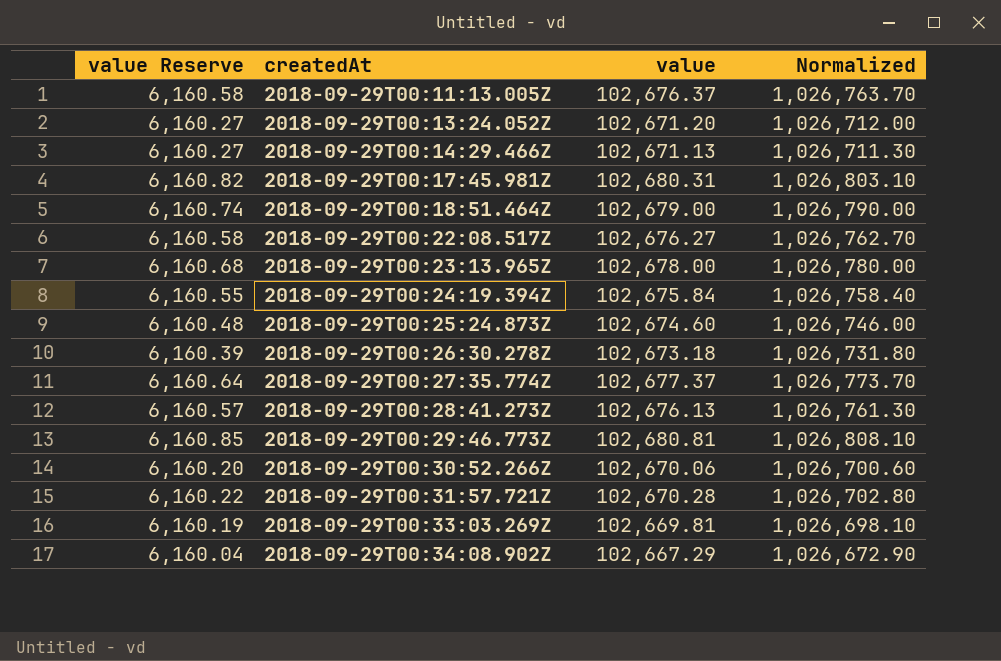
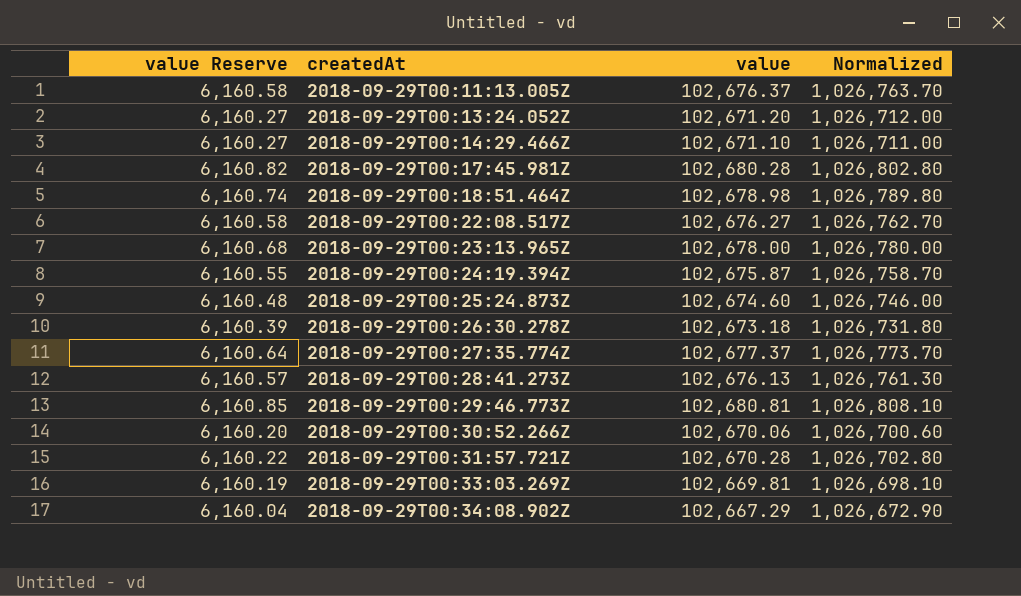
2018-09-29T00:14:29.466Z | value: 102,671.13 -> 102,671.10
2018-09-29T00:14:29.466Z | Normalized: 1,026,711.30 -> 1,026,711.00
2018-09-29T00:17:45.981Z | value: 102,680.31 -> 102,680.28
2018-09-29T00:17:45.981Z | Normalized: 1,026,803.10 -> 1,026,802.80
2018-09-29T00:18:51.464Z | value: 102,679.00 -> 102,678.98
2018-09-29T00:18:51.464Z | Normalized: 1,026,790.00 -> 1,026,789.80
2018-09-29T00:24:19.394Z | value: 102,675.84 -> 102,675.87
2018-09-29T00:24:19.394Z | Normalized: 1,026,758.40 -> 1,026,758.70

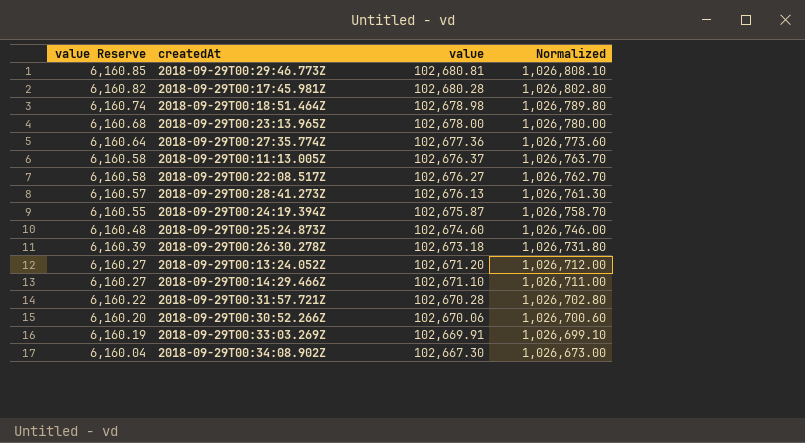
row order: createdAt ascending -> value Reserve descending
2018-09-29T00:27:35.774Z | value: 102,677.37 -> 102,677.36
2018-09-29T00:27:35.774Z | Normalized: 1,026,773.70 -> 1,026,773.60
2018-09-29T00:33:03.269Z | value: 102,669.81 -> 102,669.91
2018-09-29T00:33:03.269Z | Normalized: 1,026,698.10 -> 1,026,699.10
2018-09-29T00:34:08.902Z | value: 102,667.29 -> 102,667.30
2018-09-29T00:34:08.902Z | Normalized: 1,026,672.90 -> 1,026,673.00

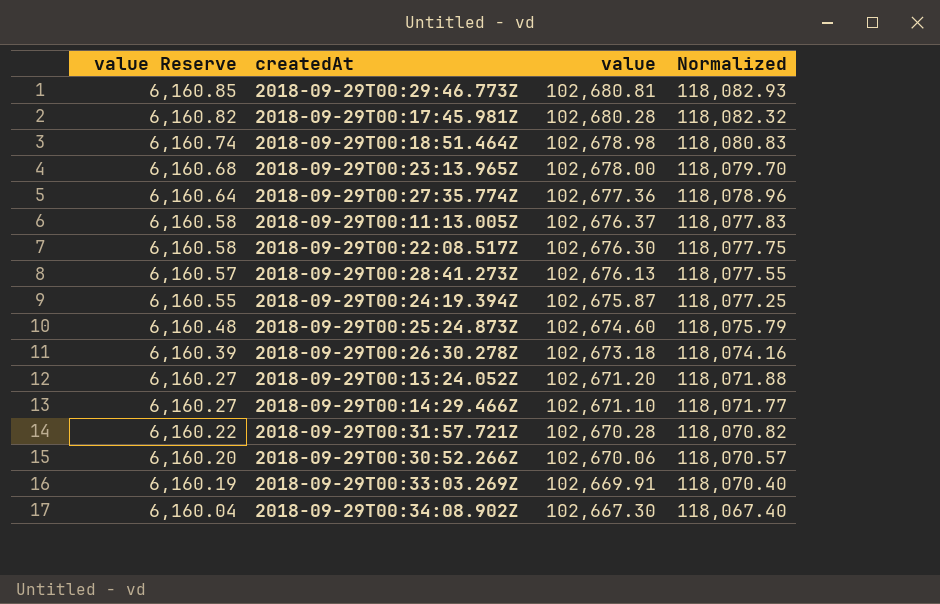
column Normalized | formula: [value] * 10 -> [value] * 1.15
2018-09-29T00:22:08.517Z | value: 102,676.27 -> 102,676.30

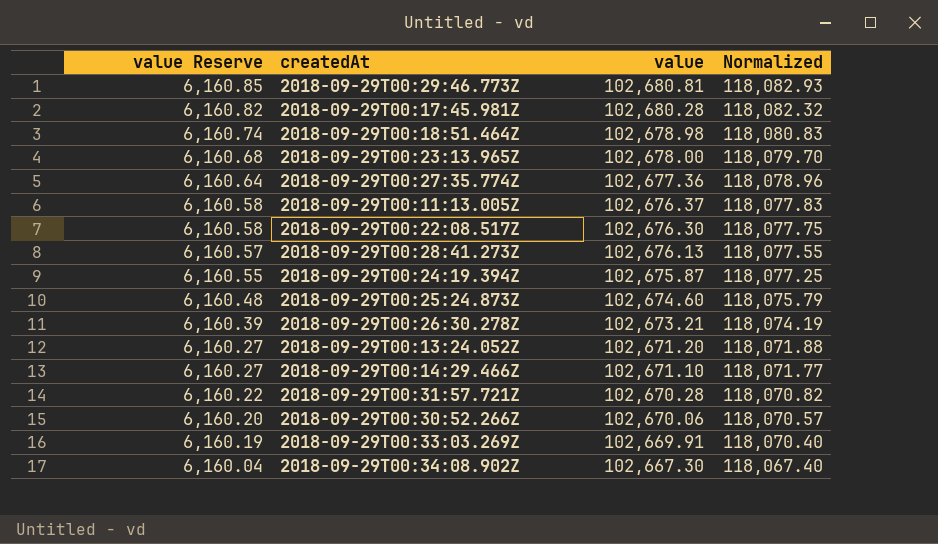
2018-09-29T00:26:30.278Z | value: 102,673.18 -> 102,673.21
2018-09-29T00:26:30.278Z | Normalized: 118,074.16 -> 118,074.19

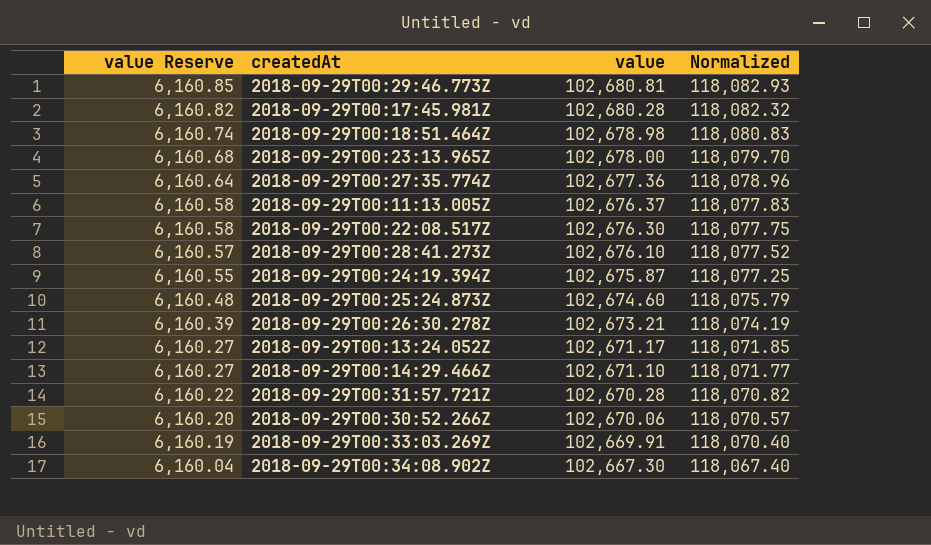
2018-09-29T00:28:41.273Z | value: 102,676.13 -> 102,676.10
2018-09-29T00:28:41.273Z | Normalized: 118,077.55 -> 118,077.52
2018-09-29T00:13:24.052Z | value: 102,671.20 -> 102,671.17
2018-09-29T00:13:24.052Z | Normalized: 118,071.88 -> 118,071.85

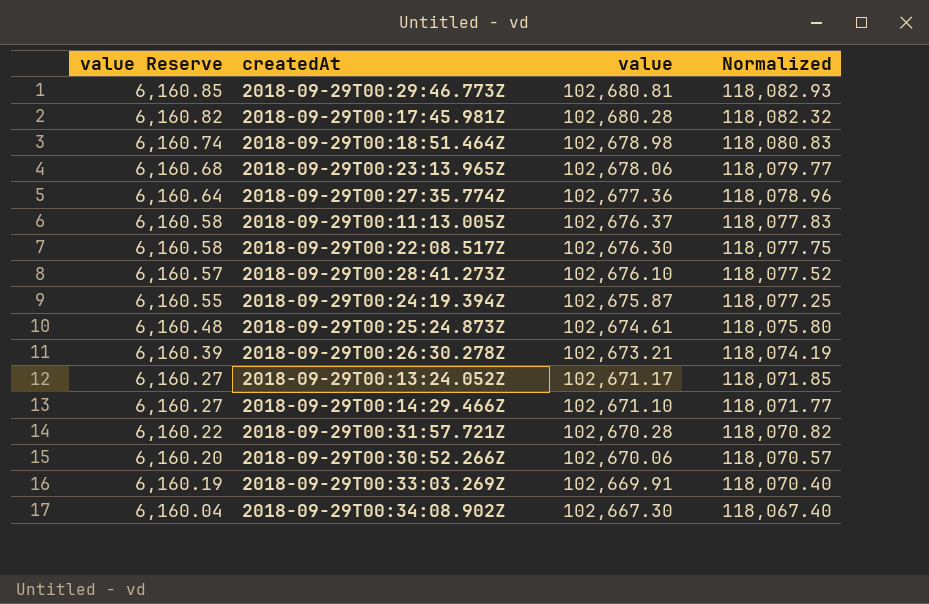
2018-09-29T00:23:13.965Z | value: 102,678.00 -> 102,678.06
2018-09-29T00:23:13.965Z | Normalized: 118,079.70 -> 118,079.77
2018-09-29T00:25:24.873Z | value: 102,674.60 -> 102,674.61
2018-09-29T00:25:24.873Z | Normalized: 118,075.79 -> 118,075.80

